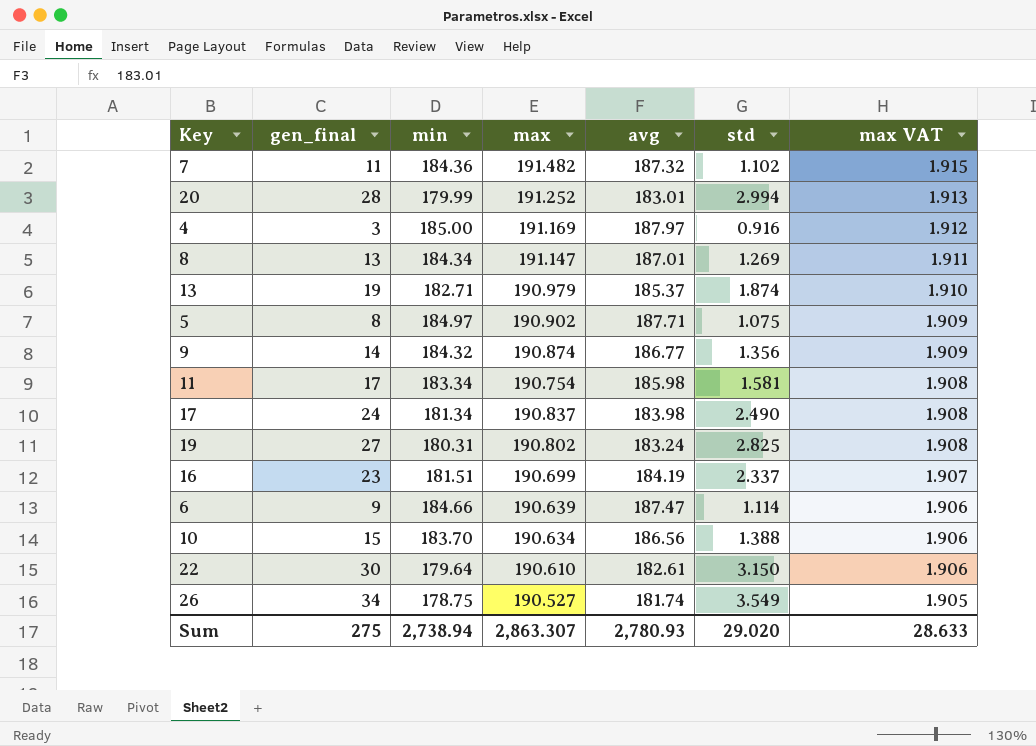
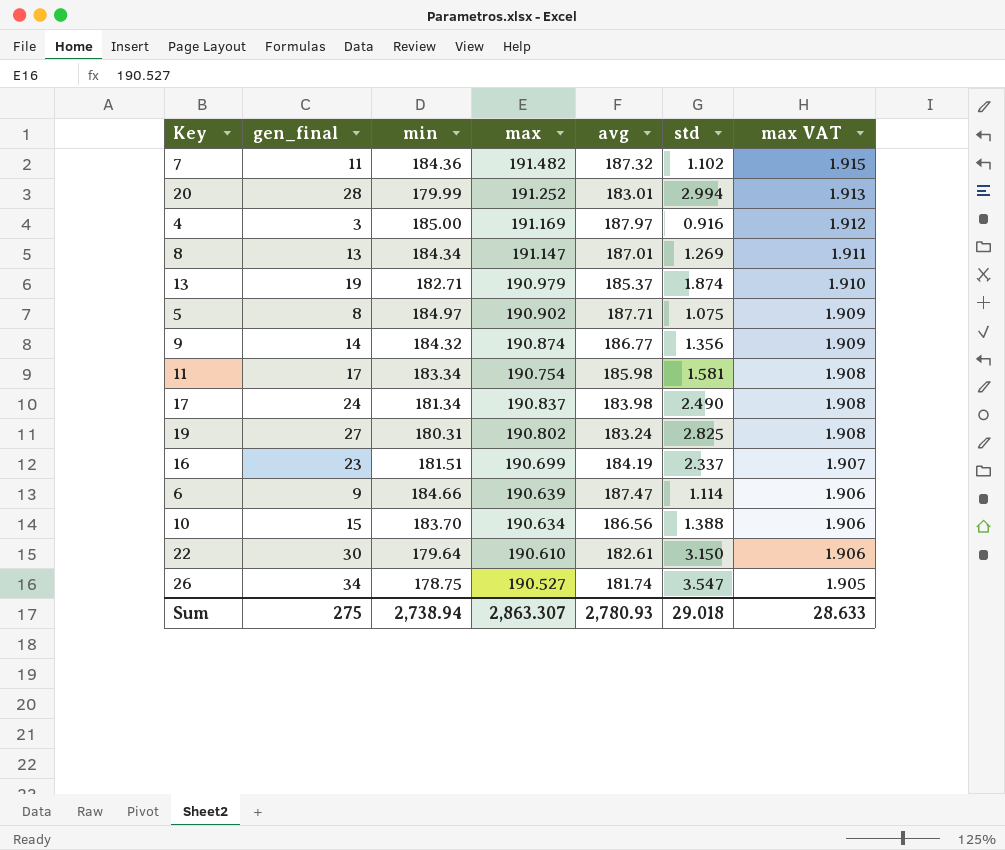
26 | std: 3.549 -> 3.547
Sum | std: 29.020 -> 29.018

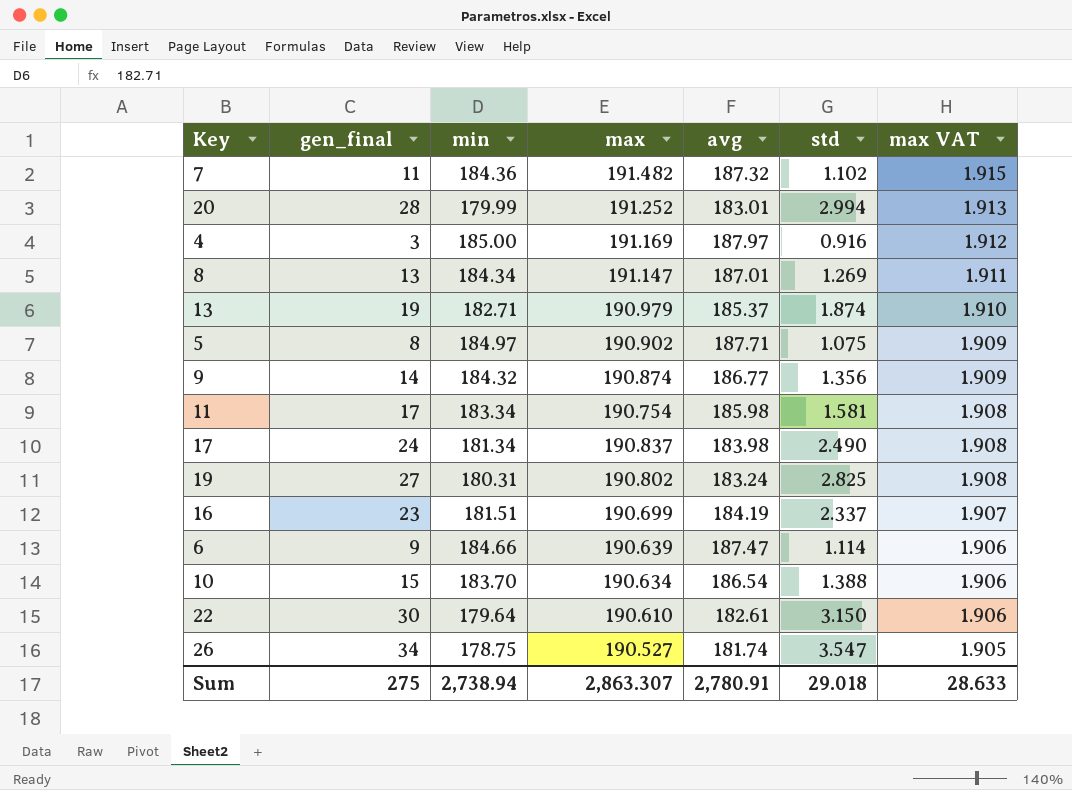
10 | avg: 186.56 -> 186.54
Sum | avg: 2,780.93 -> 2,780.91

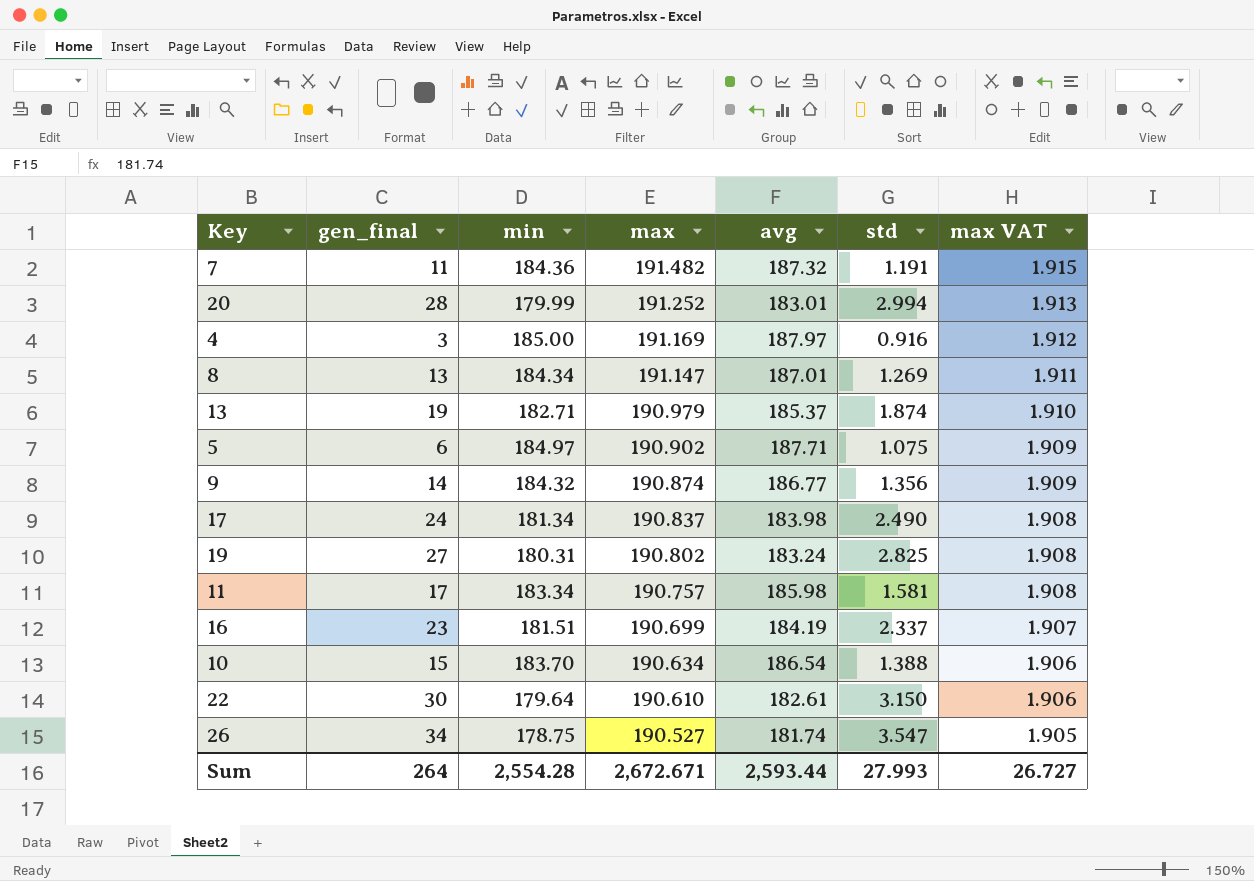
row order: max VAT descending -> max descending
row 6: 9 | 184.66 | 190.639 | 187.47 | 1.114 | 1.906 -> none
7 | std: 1.102 -> 1.191
5 | gen_final: 8 -> 6
11 | max: 190.754 -> 190.757
Sum | gen_final: 275 -> 264
Sum | min: 2,738.94 -> 2,554.28
Sum | max: 2,863.307 -> 2,672.671
Sum | avg: 2,780.91 -> 2,593.44
Sum | std: 29.018 -> 27.993
Sum | max VAT: 28.633 -> 26.727

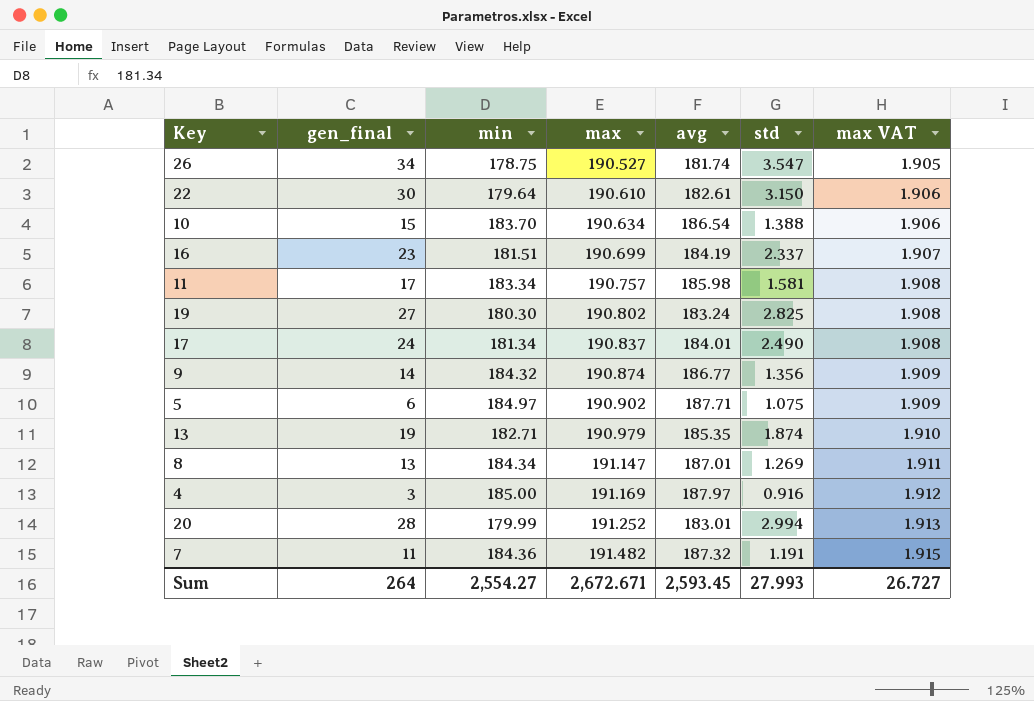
row order: max descending -> max ascending
19 | min: 180.31 -> 180.30
17 | avg: 183.98 -> 184.01
13 | avg: 185.37 -> 185.35
Sum | min: 2,554.28 -> 2,554.27
Sum | avg: 2,593.44 -> 2,593.45

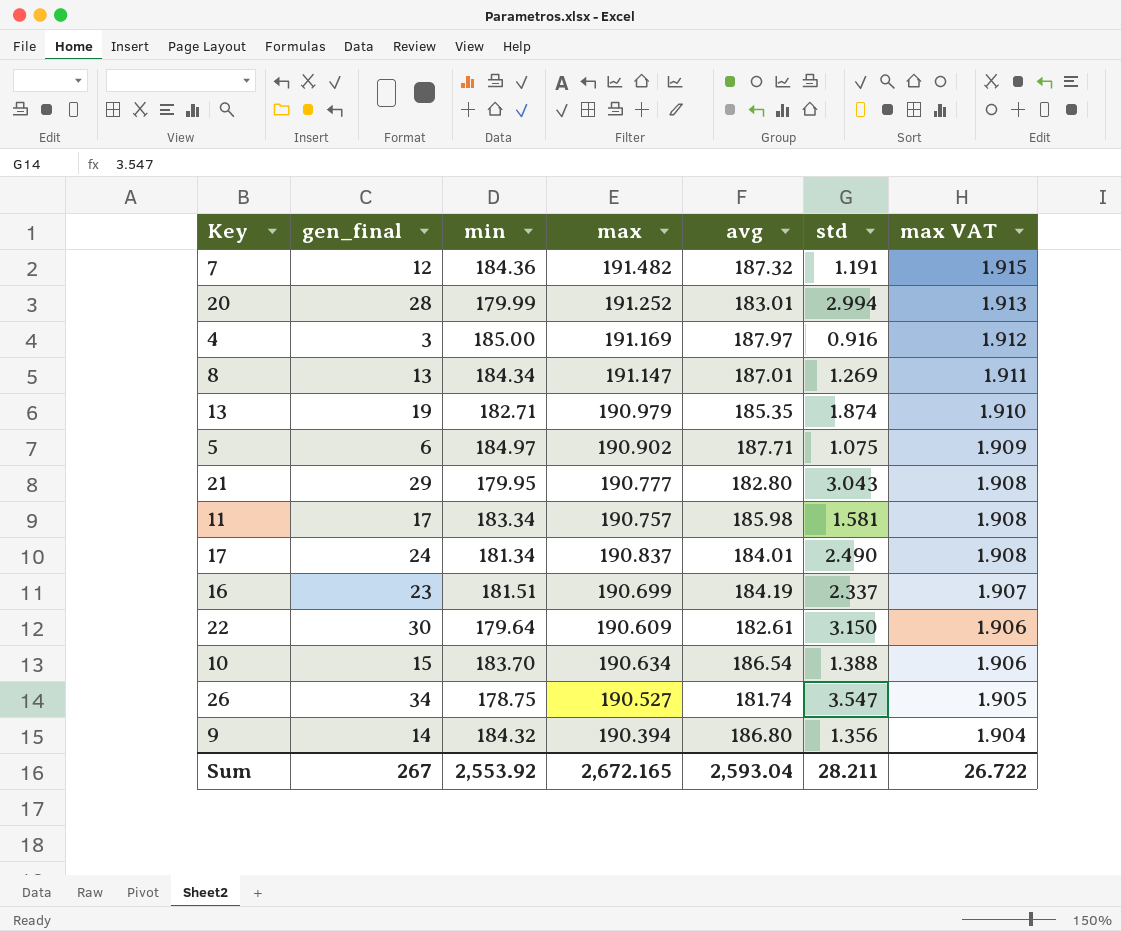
row order: max ascending -> max VAT descending
row 19: 27 | 180.30 | 190.802 | 183.24 | 2.825 | 1.908 -> none
7 | gen_final: 11 -> 12
row 21: none -> 29 | 179.95 | 190.777 | 182.80 | 3.043 | 1.908
22 | max: 190.610 -> 190.609
9 | max: 190.874 -> 190.394
9 | avg: 186.77 -> 186.80
9 | max VAT: 1.909 -> 1.904
Sum | gen_final: 264 -> 267
Sum | min: 2,554.27 -> 2,553.92
Sum | max: 2,672.671 -> 2,672.165
Sum | avg: 2,593.45 -> 2,593.04
Sum | std: 27.993 -> 28.211
Sum | max VAT: 26.727 -> 26.722

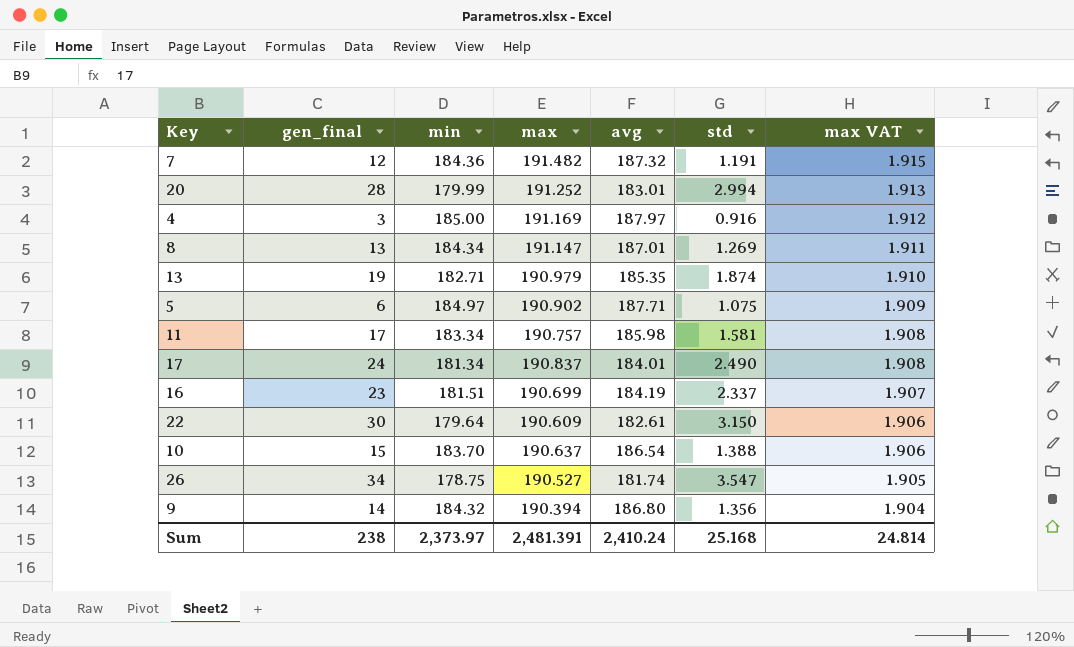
row 21: 29 | 179.95 | 190.777 | 182.80 | 3.043 | 1.908 -> none
10 | max: 190.634 -> 190.637
Sum | gen_final: 267 -> 238
Sum | min: 2,553.92 -> 2,373.97
Sum | max: 2,672.165 -> 2,481.391
Sum | avg: 2,593.04 -> 2,410.24
Sum | std: 28.211 -> 25.168
Sum | max VAT: 26.722 -> 24.814

